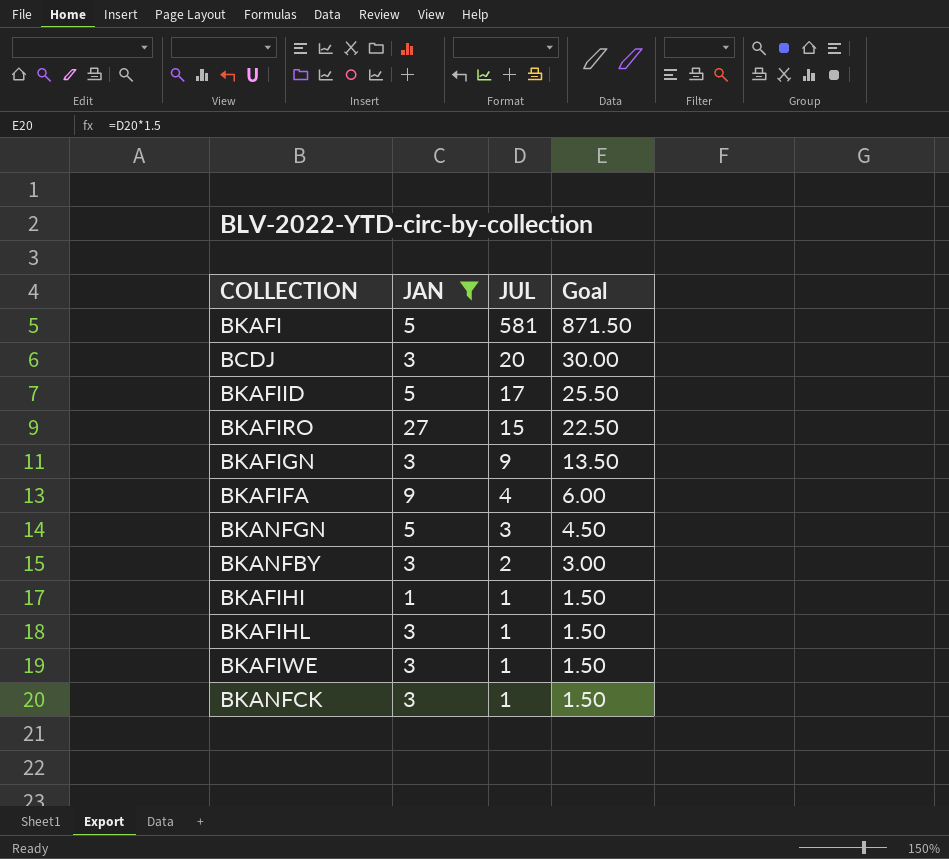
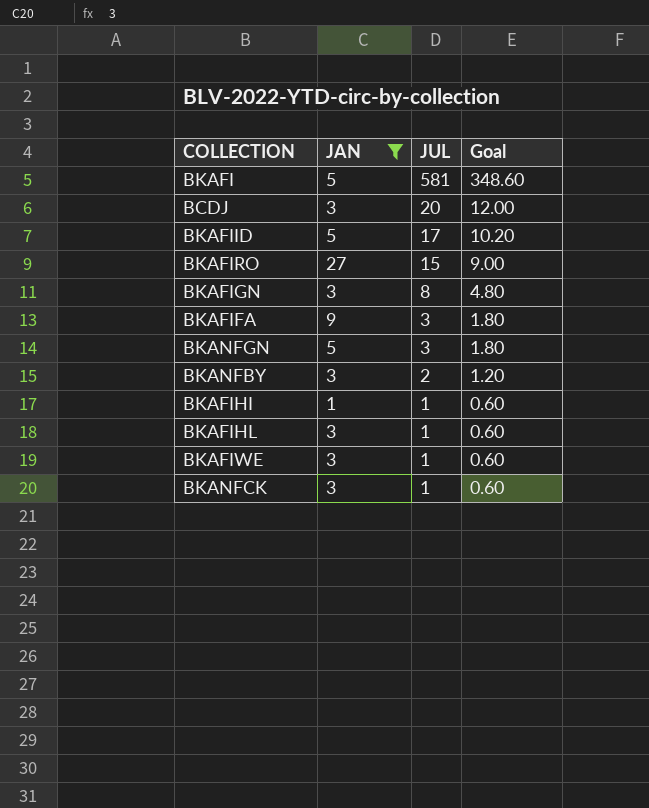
column Goal | formula: [JUL] * 1.5 -> [JUL] * 0.6
BKAFIGN | JUL: 9 -> 8
BKAFIFA | JUL: 4 -> 3

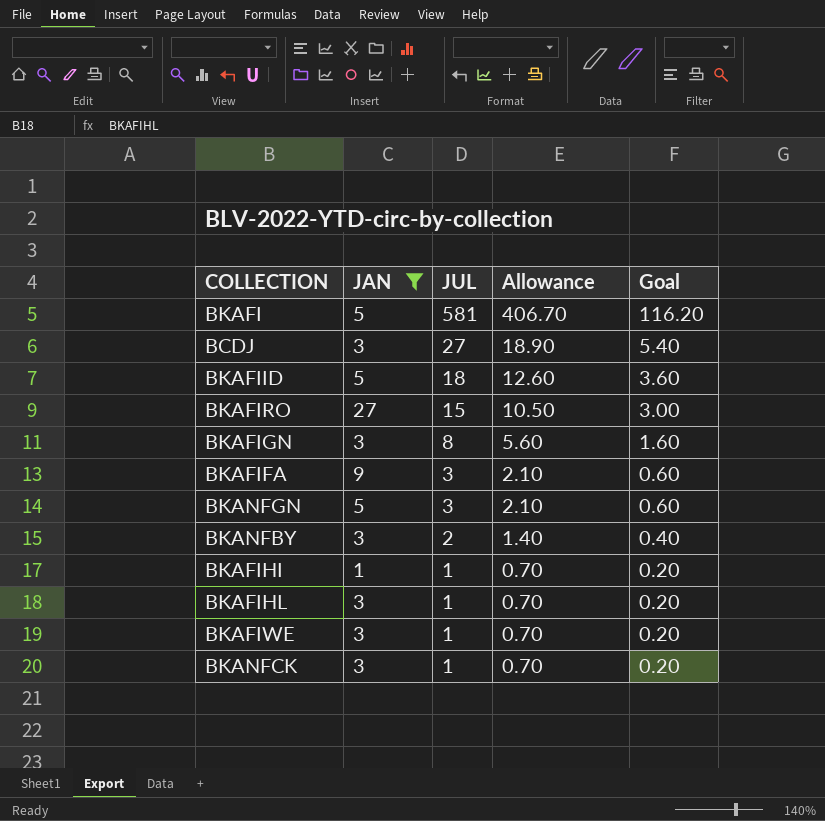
column Allowance | formula: none -> [JUL] * 0.7
column Goal | formula: [JUL] * 0.6 -> [JUL] * 0.2
BCDJ | JUL: 20 -> 27
BKAFIID | JUL: 17 -> 18

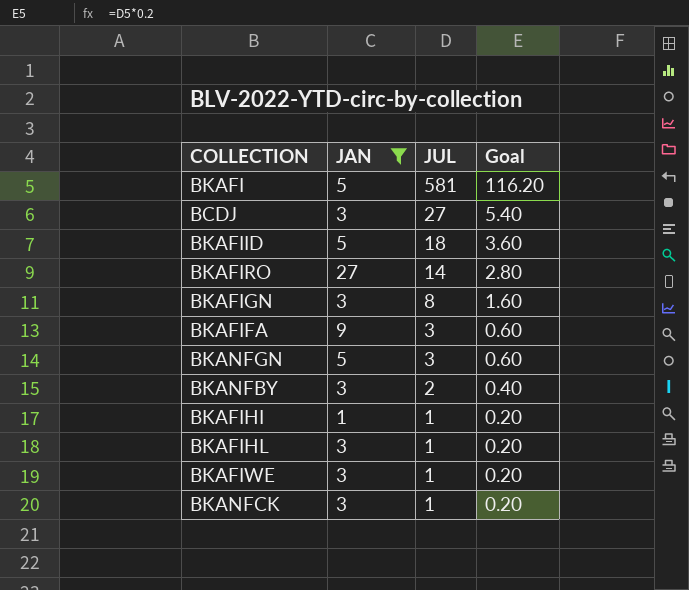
column Allowance | formula: [JUL] * 0.7 -> none
BKAFIRO | JUL: 15 -> 14
BKAFIRO | Goal: 3.00 -> 2.80

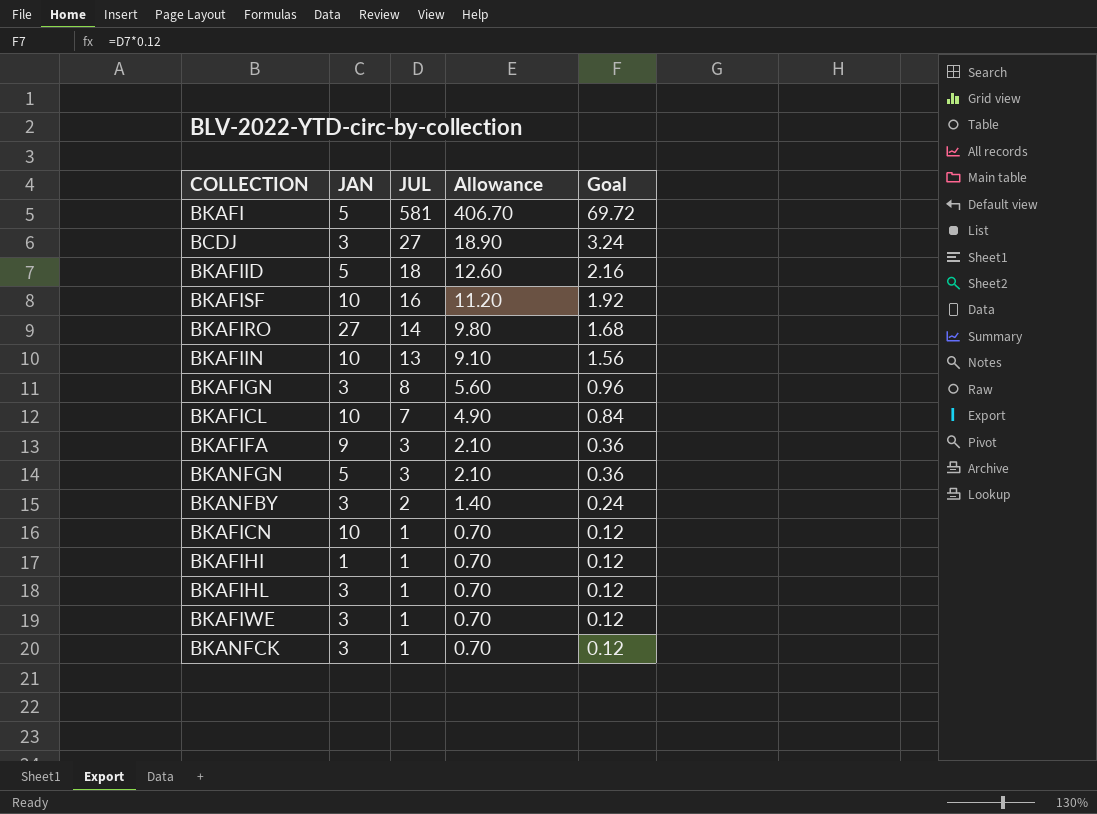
filter: JAN != 10 -> none
column Allowance | formula: none -> [JUL] * 0.7
column Goal | formula: [JUL] * 0.2 -> [JUL] * 0.12

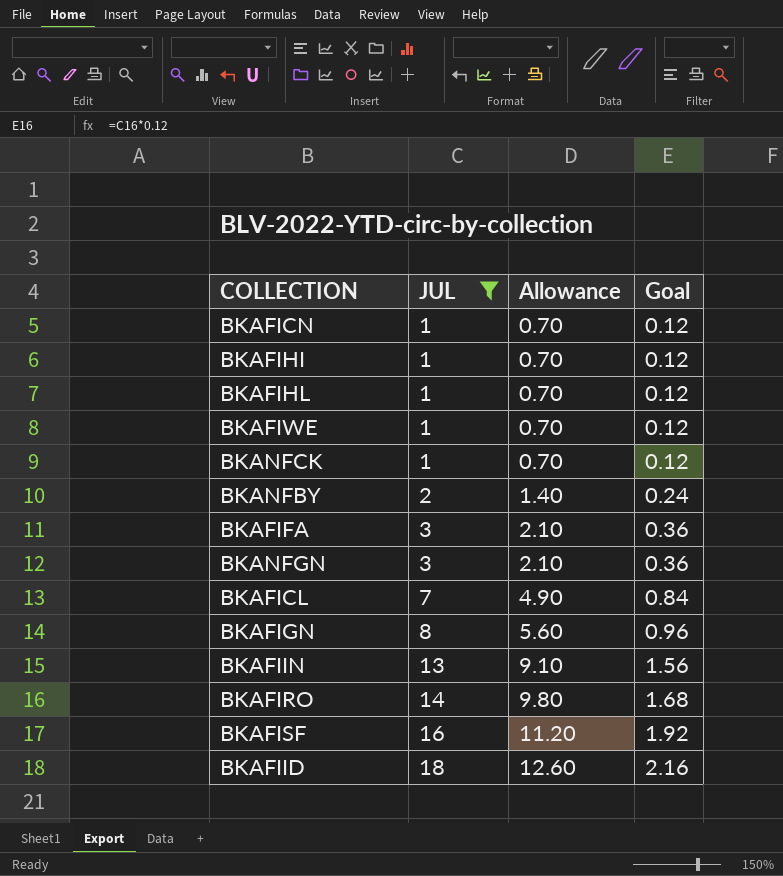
filter: none -> JUL <= 18
row order: JUL descending -> JUL ascending
column JAN | position: 2 -> none

